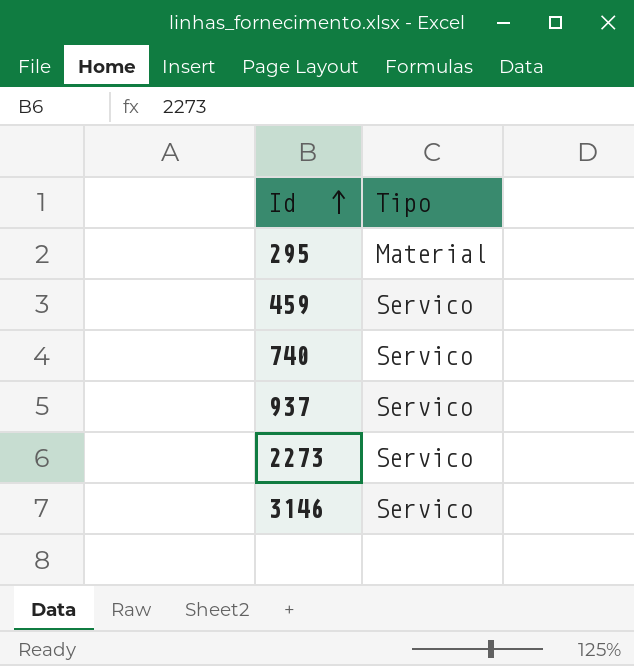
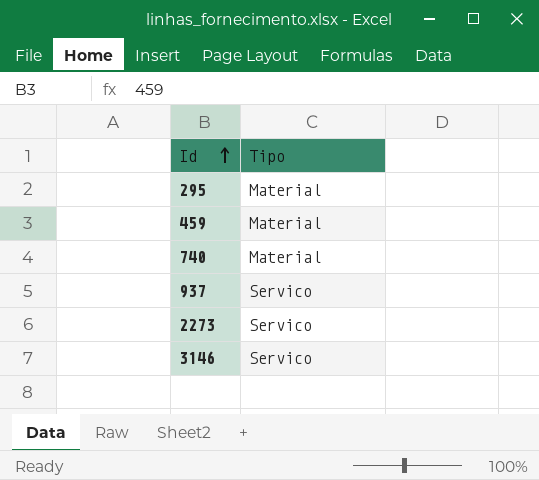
459 | Tipo: Servico -> Material
740 | Tipo: Servico -> Material

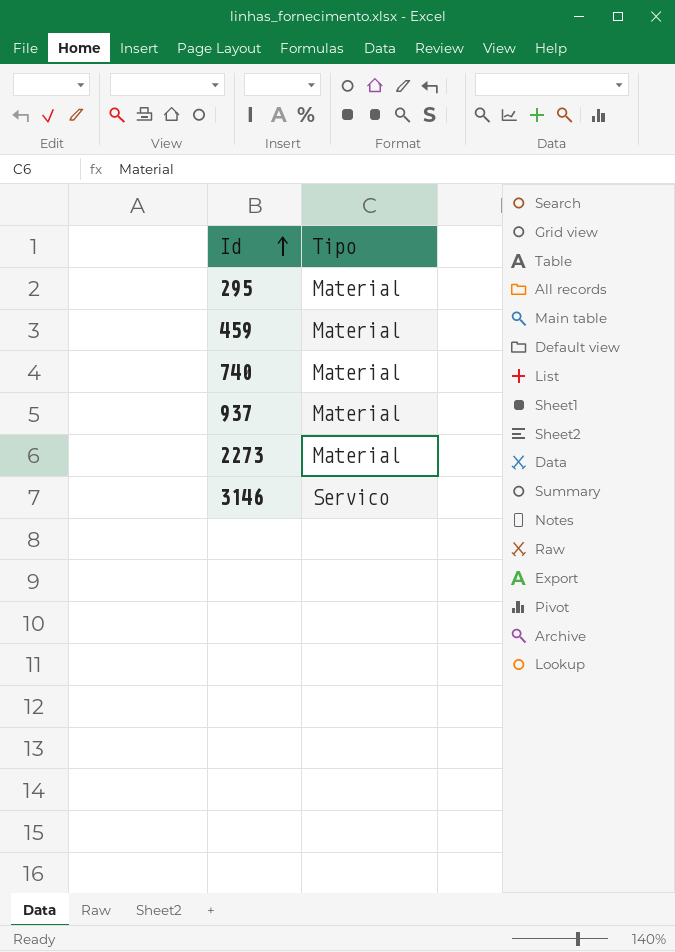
937 | Tipo: Servico -> Material
2273 | Tipo: Servico -> Material

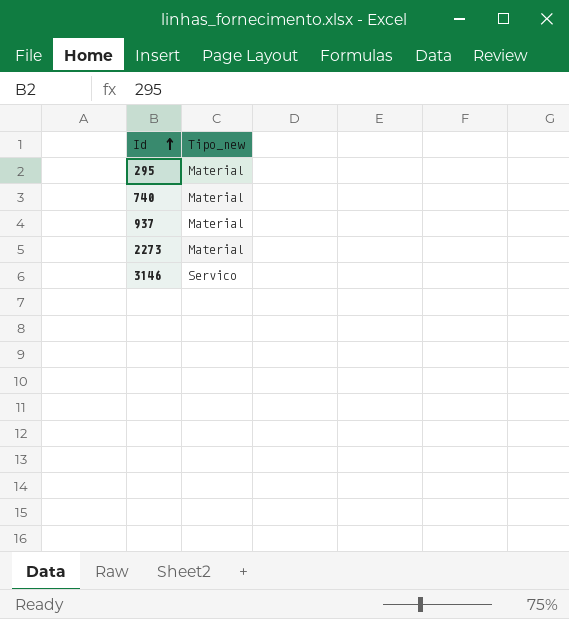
column name: Tipo -> Tipo_new
row 459: Material -> none

